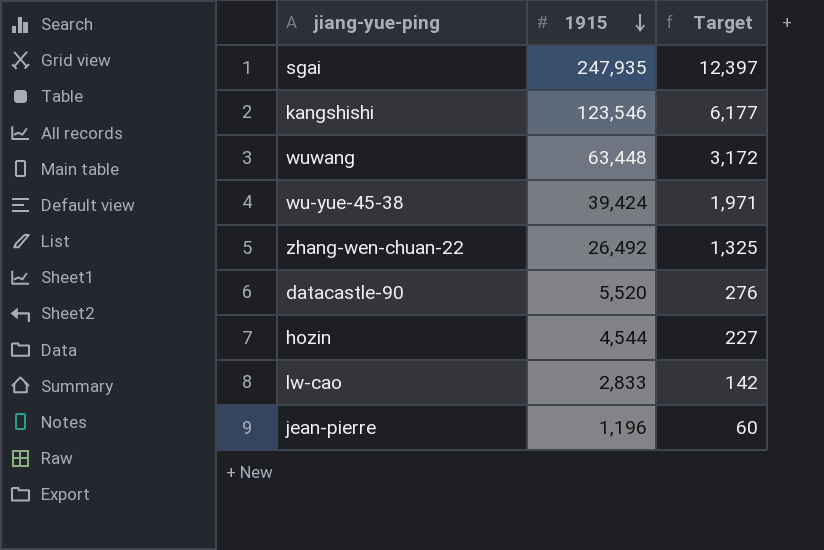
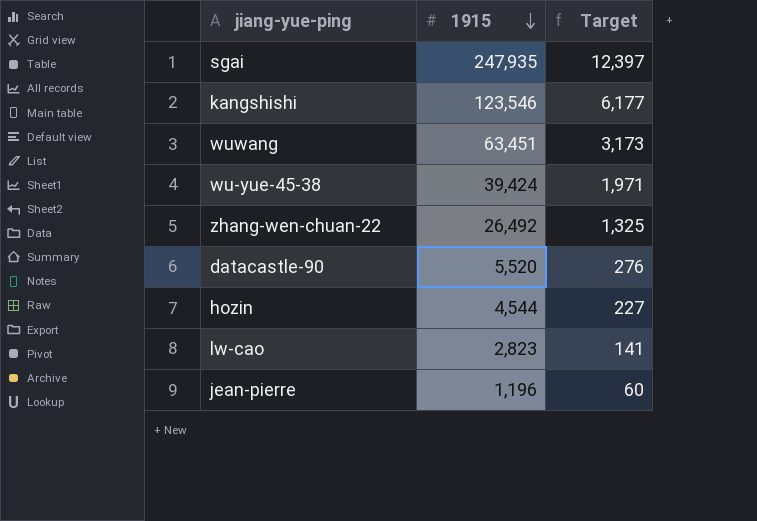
wuwang | 1915: 63,448 -> 63,451
wuwang | Target: 3,172 -> 3,173
lw-cao | 1915: 2,833 -> 2,823
lw-cao | Target: 142 -> 141

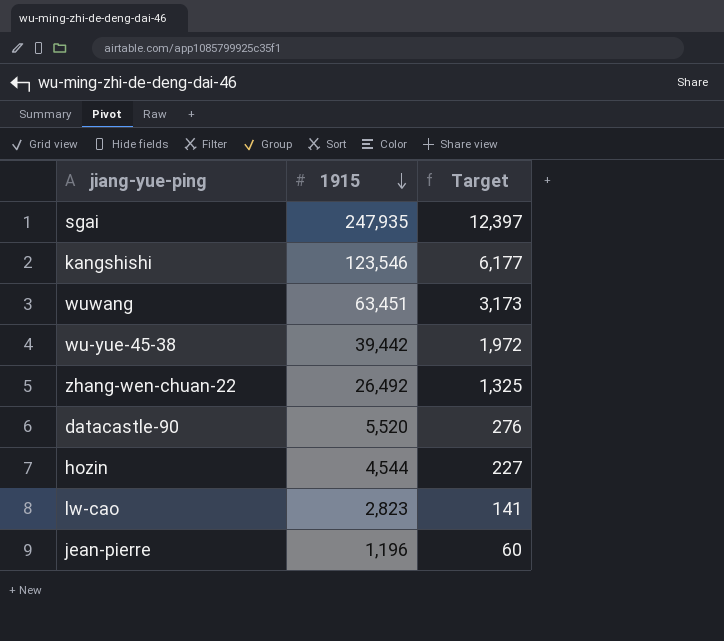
wu-yue-45-38 | 1915: 39,424 -> 39,442
wu-yue-45-38 | Target: 1,971 -> 1,972

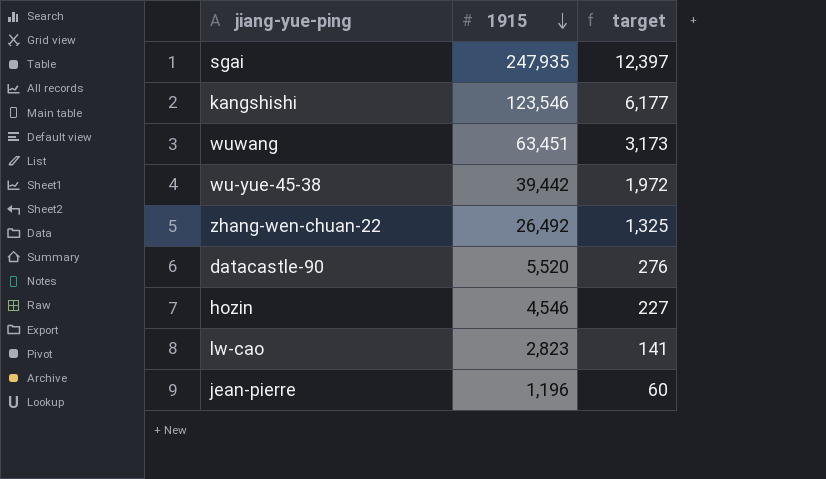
column name: Target -> target
hozin | 1915: 4,544 -> 4,546

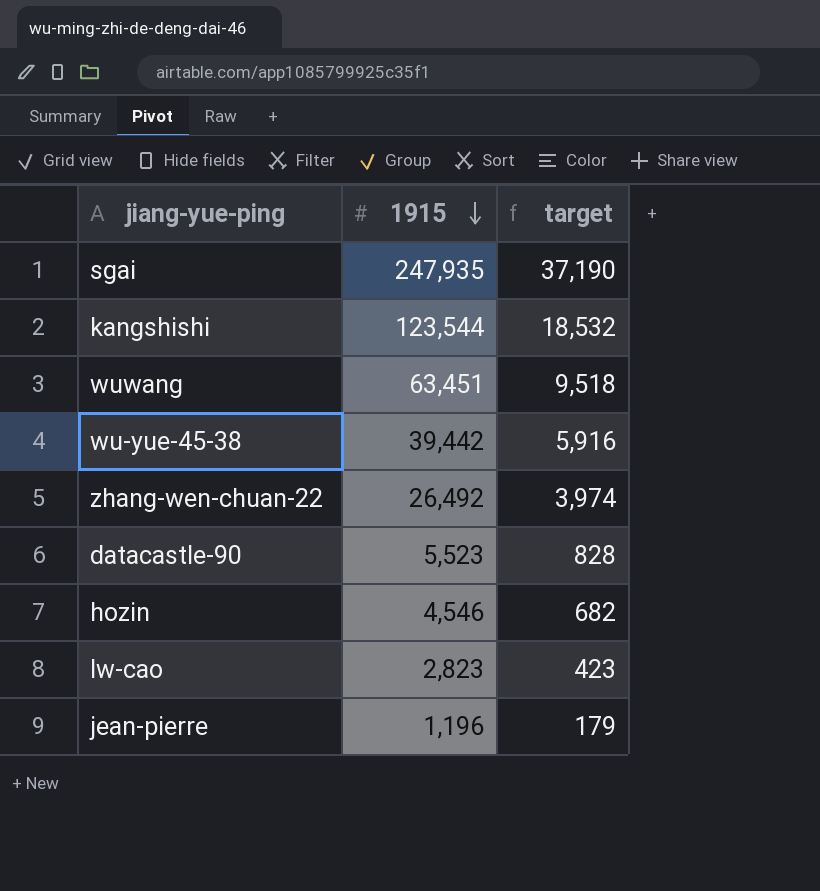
column target | formula: [1915] * 0.05 -> [1915] * 0.15
kangshishi | 1915: 123,546 -> 123,544
datacastle-90 | 1915: 5,520 -> 5,523

